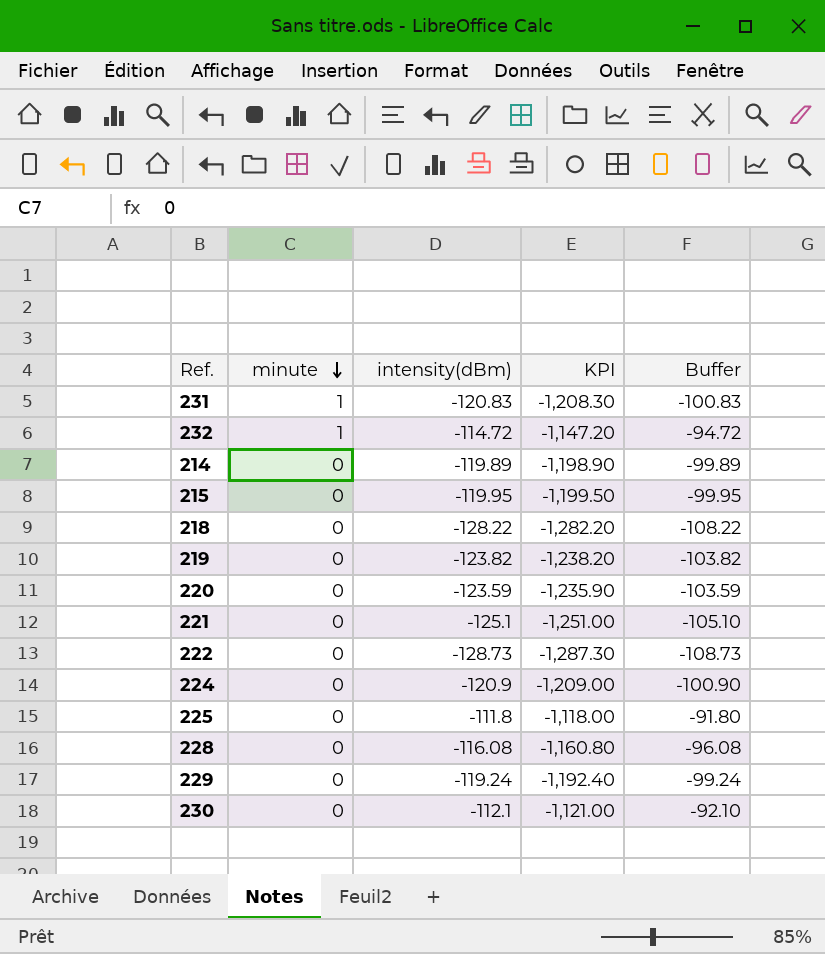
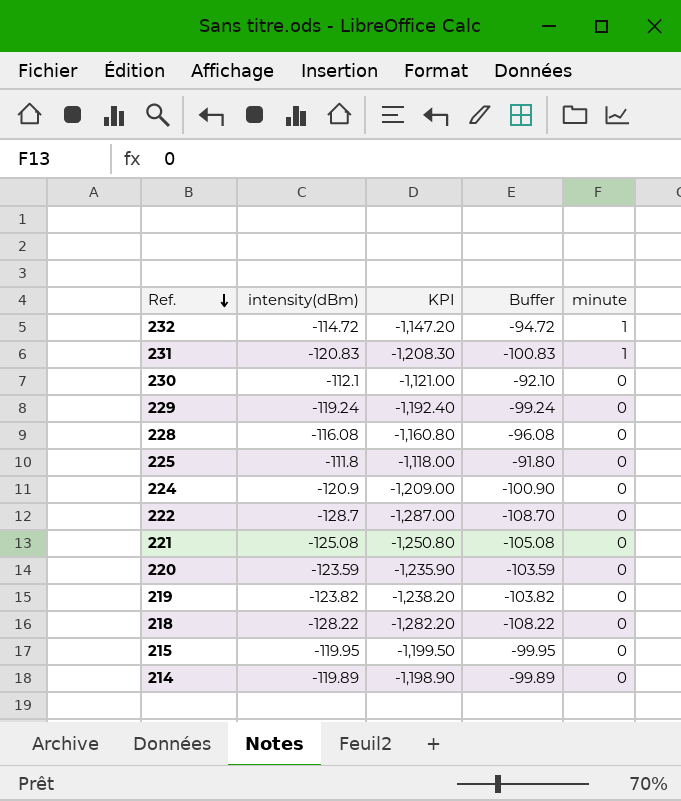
row order: minute descending -> Ref. descending
column minute | position: 2 -> 5
222 | intensity(dBm): -128.73 -> -128.7
222 | KPI: -1,287.30 -> -1,287.00
222 | Buffer: -108.73 -> -108.70
221 | intensity(dBm): -125.1 -> -125.08
221 | KPI: -1,251.00 -> -1,250.80
221 | Buffer: -105.10 -> -105.08

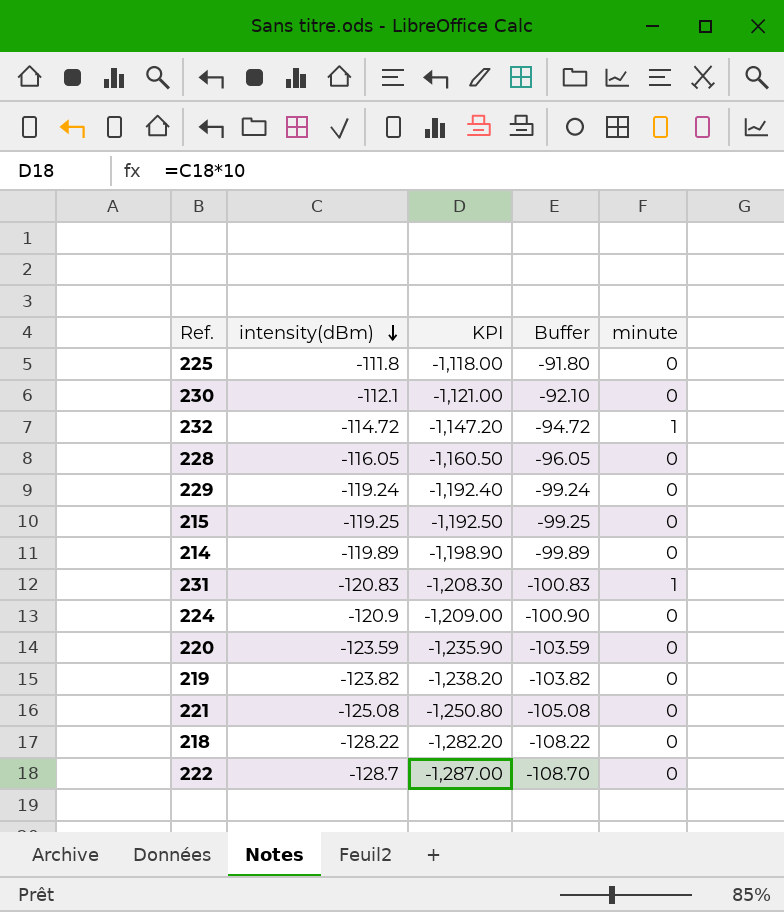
row order: Ref. descending -> intensity(dBm) descending
228 | intensity(dBm): -116.08 -> -116.05
228 | KPI: -1,160.80 -> -1,160.50
228 | Buffer: -96.08 -> -96.05
215 | intensity(dBm): -119.95 -> -119.25
215 | KPI: -1,199.50 -> -1,192.50
215 | Buffer: -99.95 -> -99.25

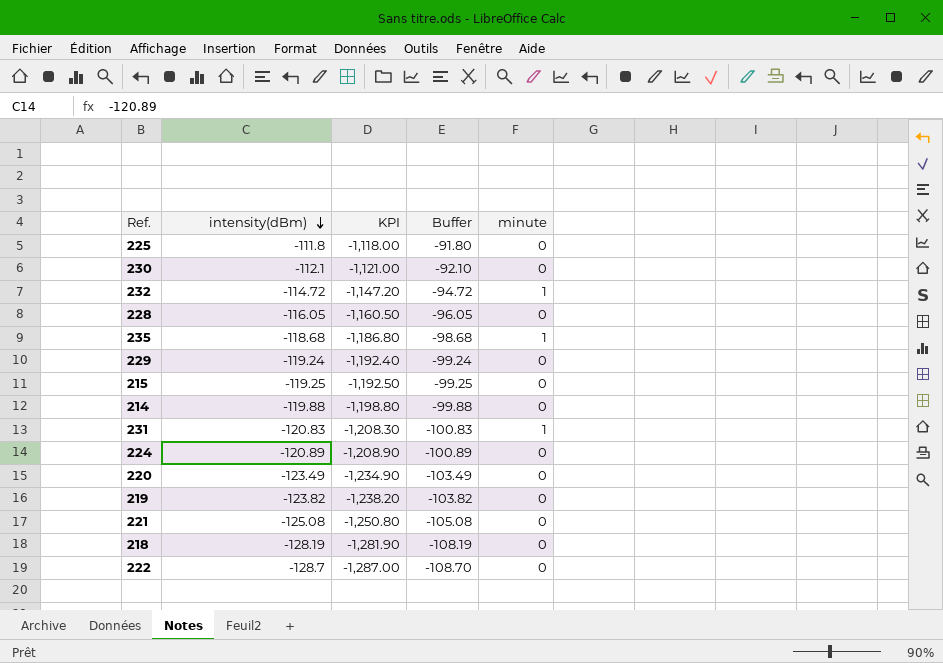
row 235: none -> -118.68 | -1,186.80 | -98.68 | 1
214 | intensity(dBm): -119.89 -> -119.88
214 | KPI: -1,198.90 -> -1,198.80
214 | Buffer: -99.89 -> -99.88
224 | intensity(dBm): -120.9 -> -120.89
224 | KPI: -1,209.00 -> -1,208.90
224 | Buffer: -100.90 -> -100.89
220 | intensity(dBm): -123.59 -> -123.49
220 | KPI: -1,235.90 -> -1,234.90
220 | Buffer: -103.59 -> -103.49
218 | intensity(dBm): -128.22 -> -128.19
218 | KPI: -1,282.20 -> -1,281.90
218 | Buffer: -108.22 -> -108.19

